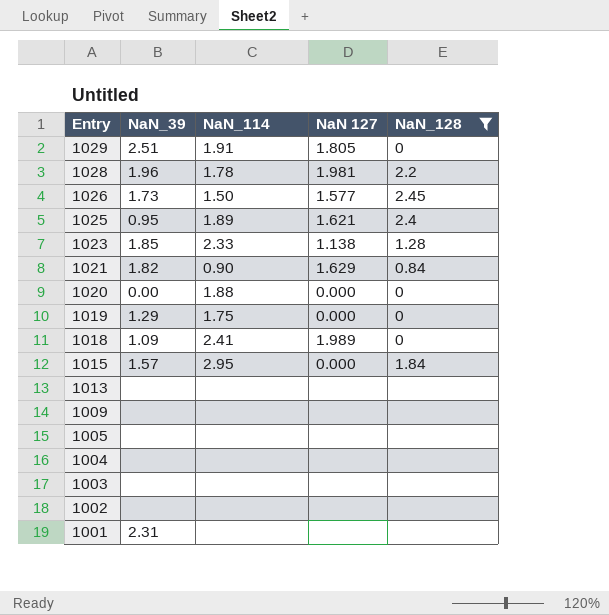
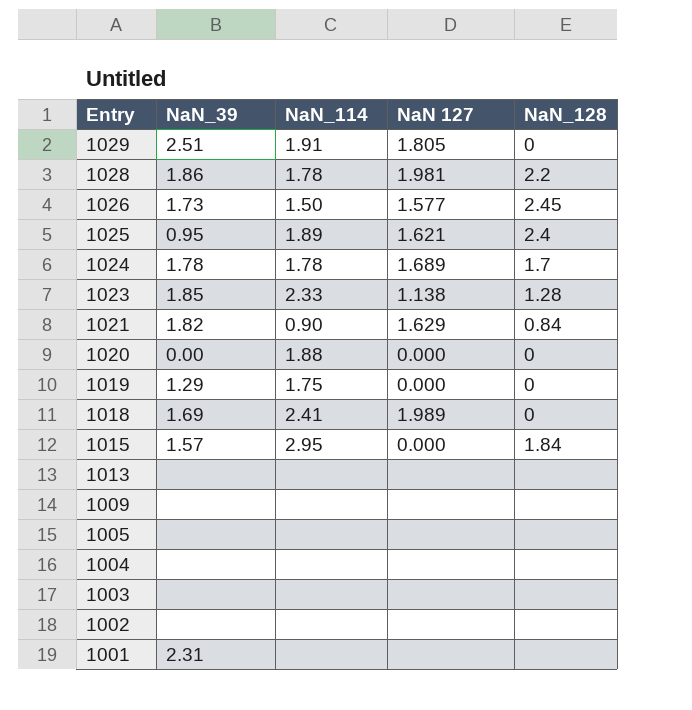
filter: NaN_128 != 1.7 -> none
1028 | NaN_39: 1.96 -> 1.86
1018 | NaN_39: 1.09 -> 1.69

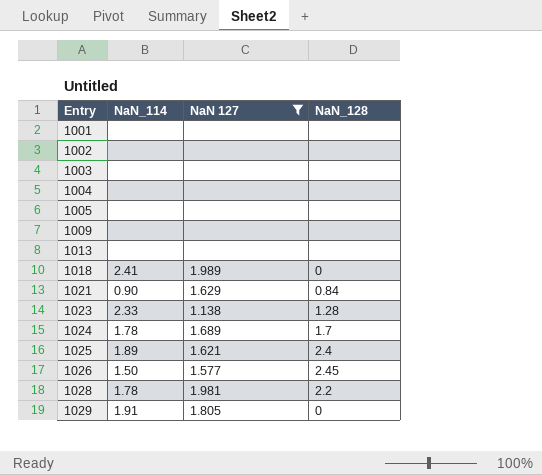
filter: none -> NaN 127 != 0.000
row order: Entry descending -> Entry ascending
column NaN_39 | position: 2 -> none

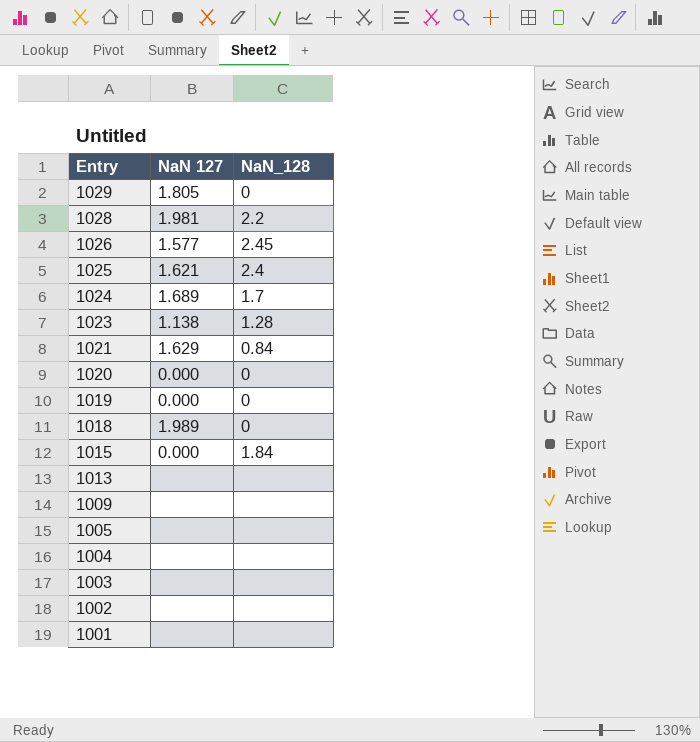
filter: NaN 127 != 0.000 -> none
row order: Entry ascending -> Entry descending
column NaN_114 | position: 2 -> none

